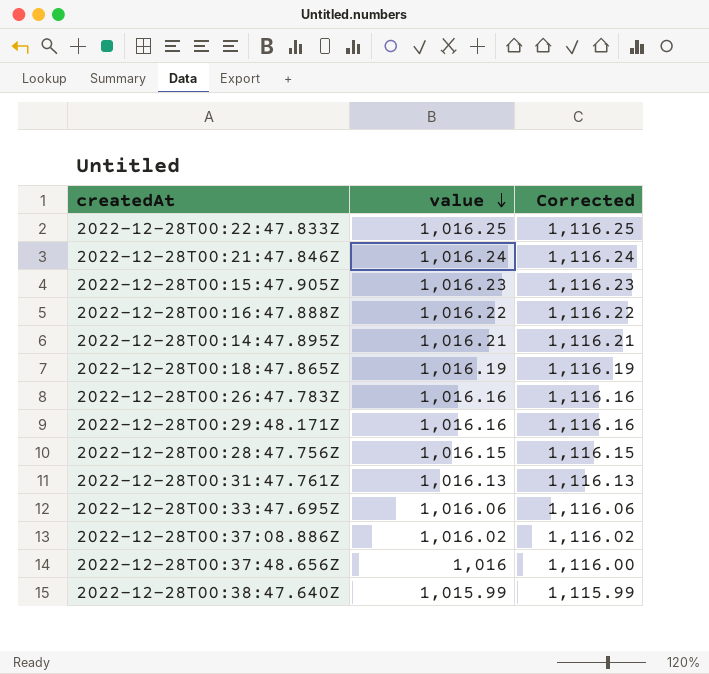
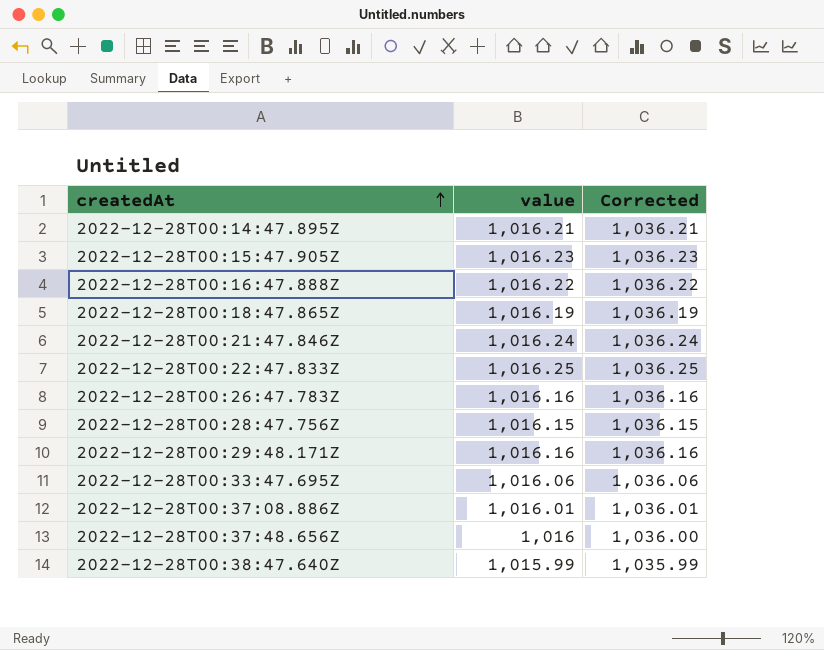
row order: value descending -> createdAt ascending
column Corrected | formula: [value] + 100 -> [value] + 20
row 2022-12-28T00:31:47.761Z: 1,016.13 | 1,116.13 -> none
2022-12-28T00:37:08.886Z | value: 1,016.02 -> 1,016.01

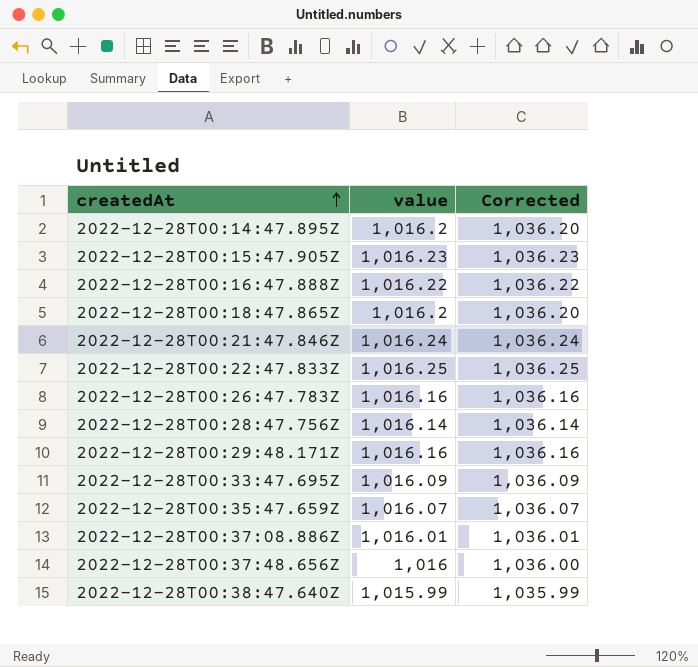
2022-12-28T00:14:47.895Z | value: 1,016.21 -> 1,016.2
2022-12-28T00:14:47.895Z | Corrected: 1,036.21 -> 1,036.20
2022-12-28T00:18:47.865Z | value: 1,016.19 -> 1,016.2
2022-12-28T00:18:47.865Z | Corrected: 1,036.19 -> 1,036.20
2022-12-28T00:28:47.756Z | value: 1,016.15 -> 1,016.14
2022-12-28T00:28:47.756Z | Corrected: 1,036.15 -> 1,036.14
2022-12-28T00:33:47.695Z | value: 1,016.06 -> 1,016.09
2022-12-28T00:33:47.695Z | Corrected: 1,036.06 -> 1,036.09
row 2022-12-28T00:35:47.659Z: none -> 1,016.07 | 1,036.07

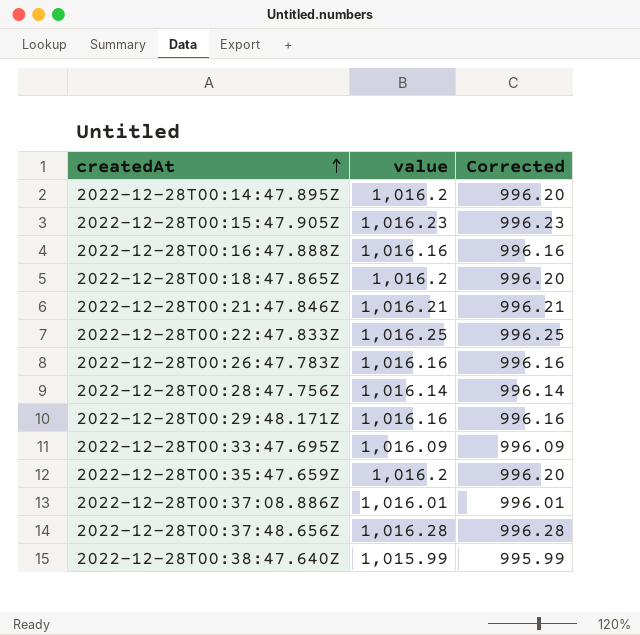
column Corrected | formula: [value] + 20 -> [value] - 20
2022-12-28T00:16:47.888Z | value: 1,016.22 -> 1,016.16
2022-12-28T00:21:47.846Z | value: 1,016.24 -> 1,016.21
2022-12-28T00:35:47.659Z | value: 1,016.07 -> 1,016.2
2022-12-28T00:37:48.656Z | value: 1,016 -> 1,016.28

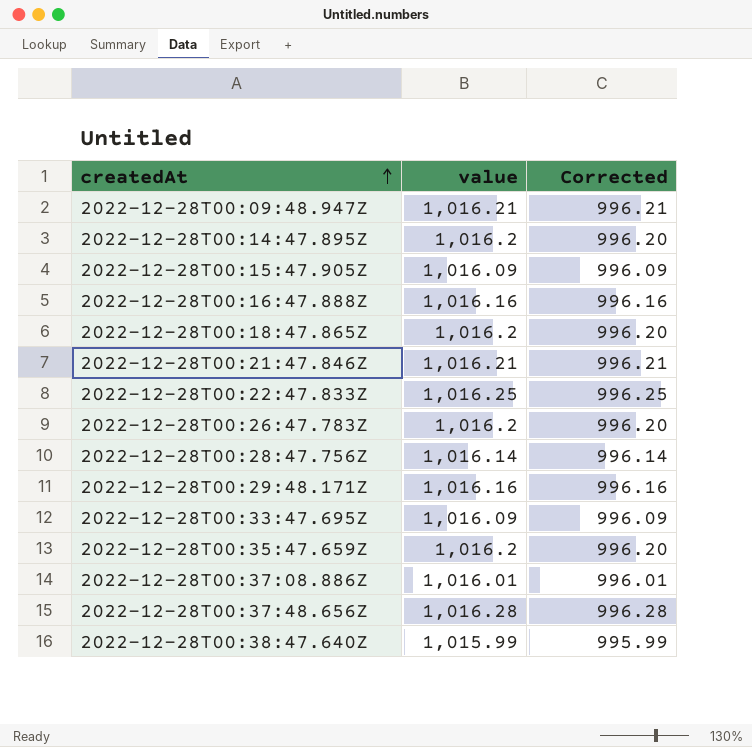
row 2022-12-28T00:09:48.947Z: none -> 1,016.21 | 996.21
2022-12-28T00:15:47.905Z | value: 1,016.23 -> 1,016.09
2022-12-28T00:15:47.905Z | Corrected: 996.23 -> 996.09
2022-12-28T00:26:47.783Z | value: 1,016.16 -> 1,016.2
2022-12-28T00:26:47.783Z | Corrected: 996.16 -> 996.20

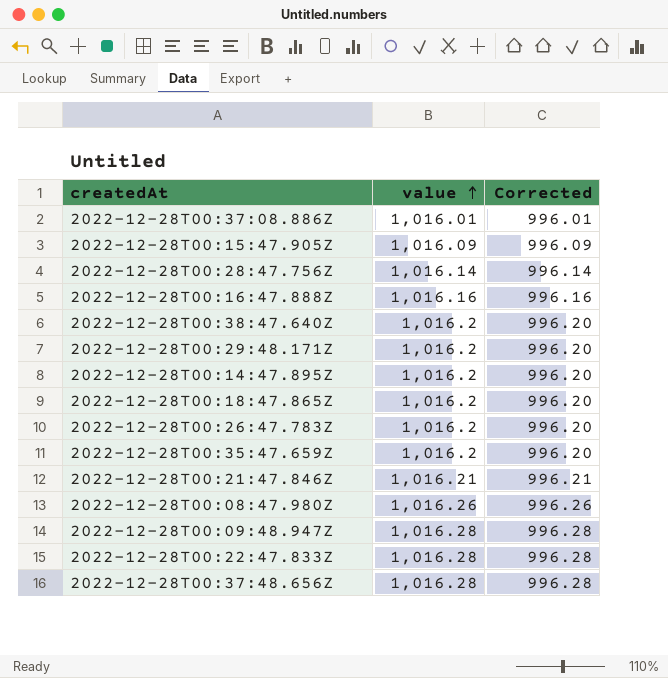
row order: createdAt ascending -> value ascending
row 2022-12-28T00:33:47.695Z: 1,016.09 | 996.09 -> none
2022-12-28T00:38:47.640Z | value: 1,015.99 -> 1,016.2
2022-12-28T00:38:47.640Z | Corrected: 995.99 -> 996.20
2022-12-28T00:29:48.171Z | value: 1,016.16 -> 1,016.2
2022-12-28T00:29:48.171Z | Corrected: 996.16 -> 996.20
row 2022-12-28T00:08:47.980Z: none -> 1,016.26 | 996.26
2022-12-28T00:09:48.947Z | value: 1,016.21 -> 1,016.28
2022-12-28T00:09:48.947Z | Corrected: 996.21 -> 996.28
2022-12-28T00:22:47.833Z | value: 1,016.25 -> 1,016.28
2022-12-28T00:22:47.833Z | Corrected: 996.25 -> 996.28

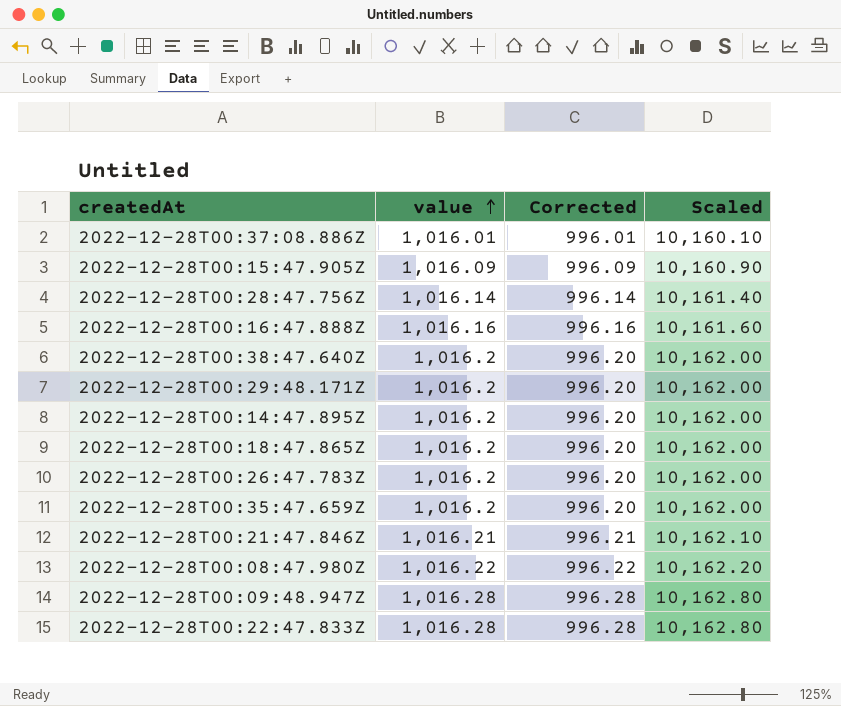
column Scaled | formula: none -> [value] * 10
row 2022-12-28T00:37:48.656Z: 1,016.28 | 996.28 -> none
2022-12-28T00:08:47.980Z | value: 1,016.26 -> 1,016.22
2022-12-28T00:08:47.980Z | Corrected: 996.26 -> 996.22

